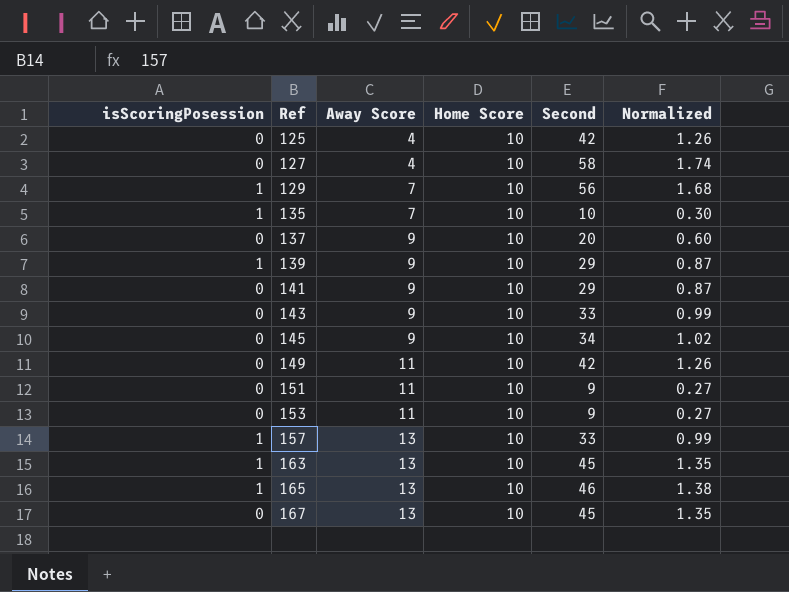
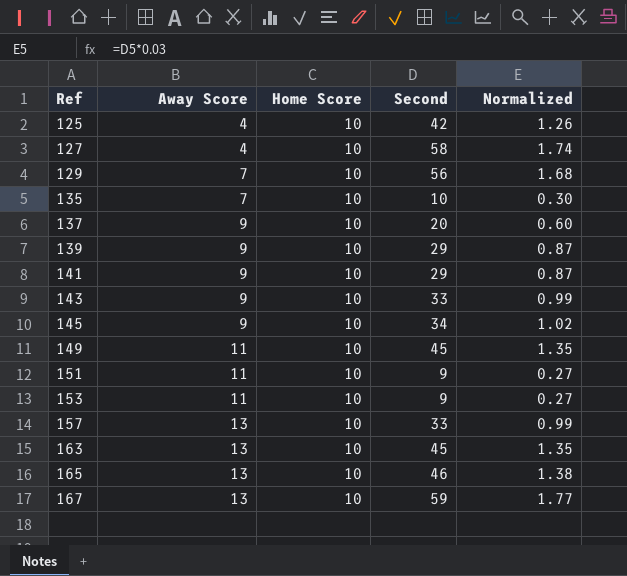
column isScoringPosession | position: 1 -> none
149 | Second: 42 -> 45
149 | Normalized: 1.26 -> 1.35
167 | Second: 45 -> 59
167 | Normalized: 1.35 -> 1.77

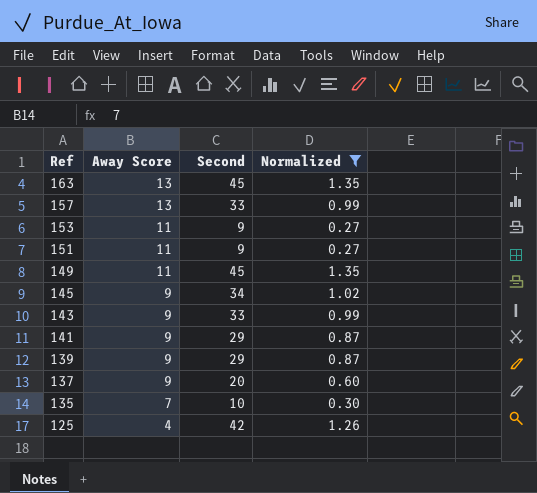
filter: none -> Normalized <= 1.35
row order: Ref ascending -> Ref descending
column Home Score | position: 3 -> none

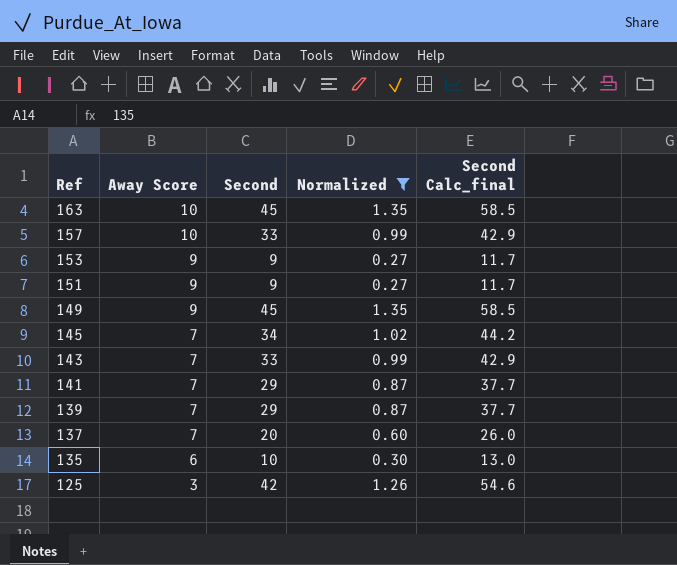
column Second Calc_final | formula: none -> [Second] * 1.3
163 | Away Score: 13 -> 10
157 | Away Score: 13 -> 10
153 | Away Score: 11 -> 9
151 | Away Score: 11 -> 9
149 | Away Score: 11 -> 9
145 | Away Score: 9 -> 7
143 | Away Score: 9 -> 7
141 | Away Score: 9 -> 7
139 | Away Score: 9 -> 7
137 | Away Score: 9 -> 7
135 | Away Score: 7 -> 6
125 | Away Score: 4 -> 3

